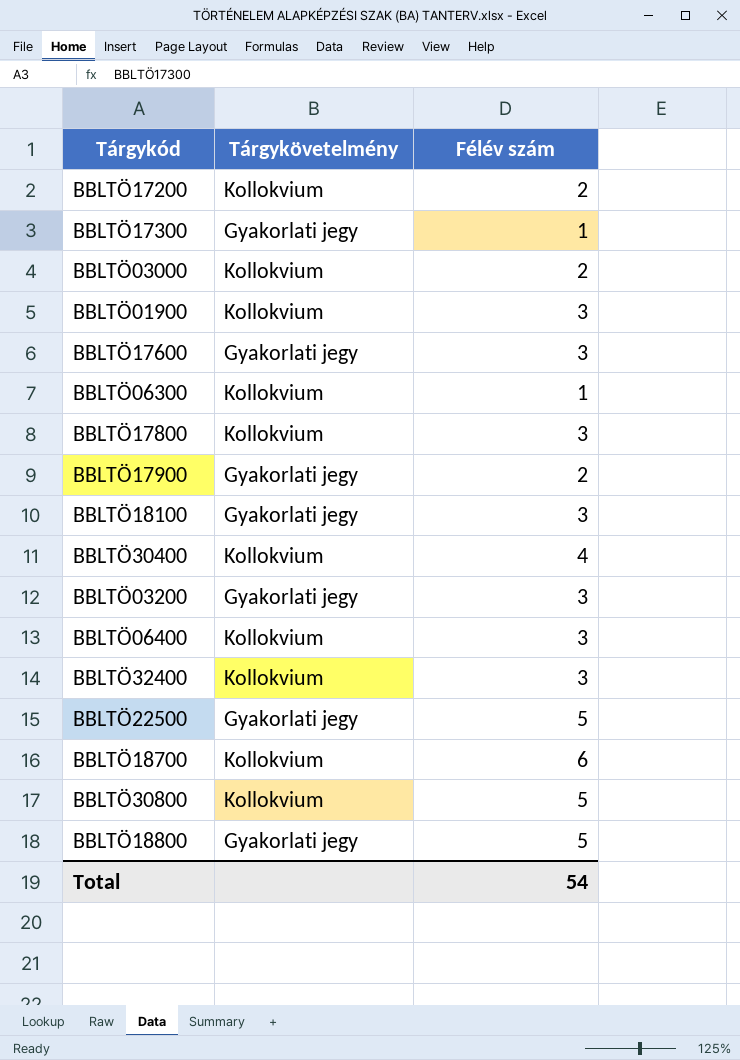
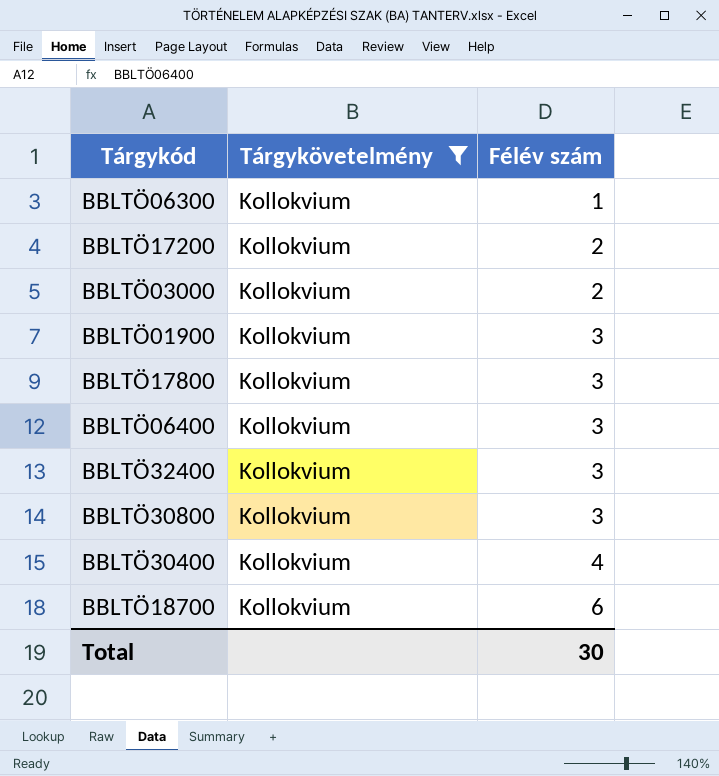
filter: none -> Tárgykövetelmény = Kollokvium
row order: none -> Félév szám ascending
BBLTÖ30800 | Félév szám: 5 -> 3
Total | Félév szám: 54 -> 30

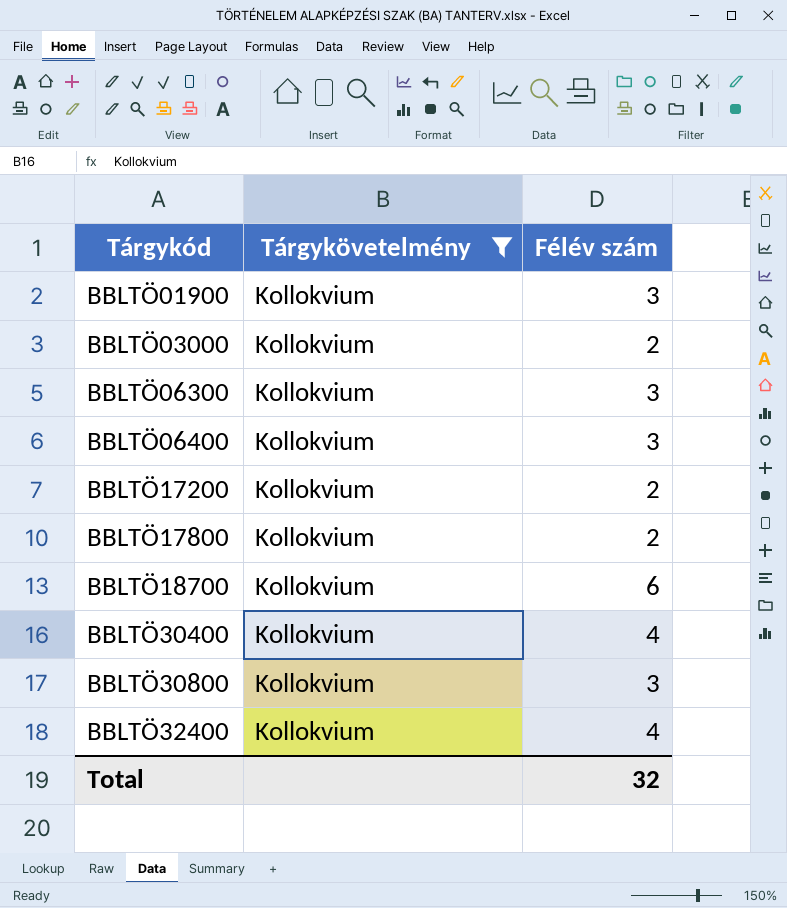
row order: Félév szám ascending -> Tárgykód ascending
BBLTÖ06300 | Félév szám: 1 -> 3
BBLTÖ17800 | Félév szám: 3 -> 2
BBLTÖ32400 | Félév szám: 3 -> 4
Total | Félév szám: 30 -> 32

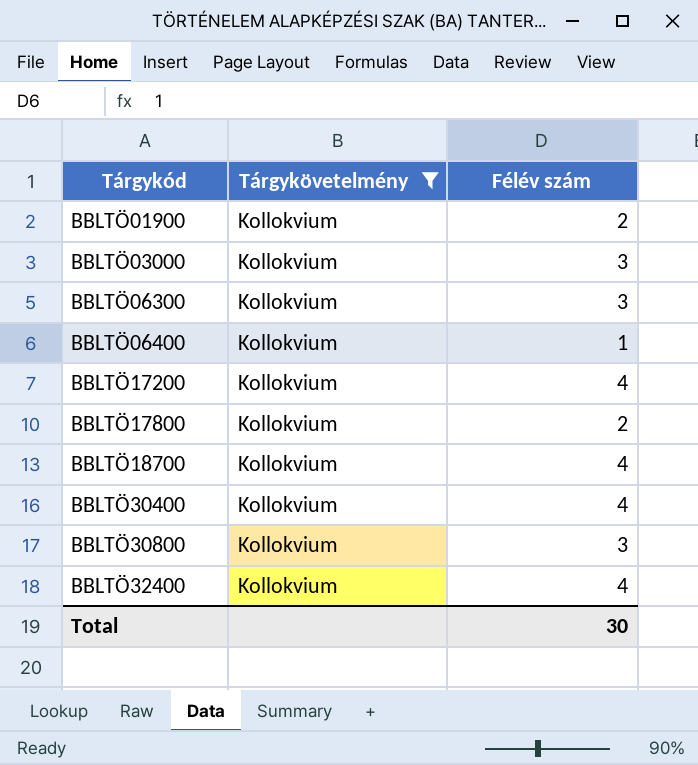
BBLTÖ01900 | Félév szám: 3 -> 2
BBLTÖ03000 | Félév szám: 2 -> 3
BBLTÖ06400 | Félév szám: 3 -> 1
BBLTÖ17200 | Félév szám: 2 -> 4
BBLTÖ18700 | Félév szám: 6 -> 4
Total | Félév szám: 32 -> 30

